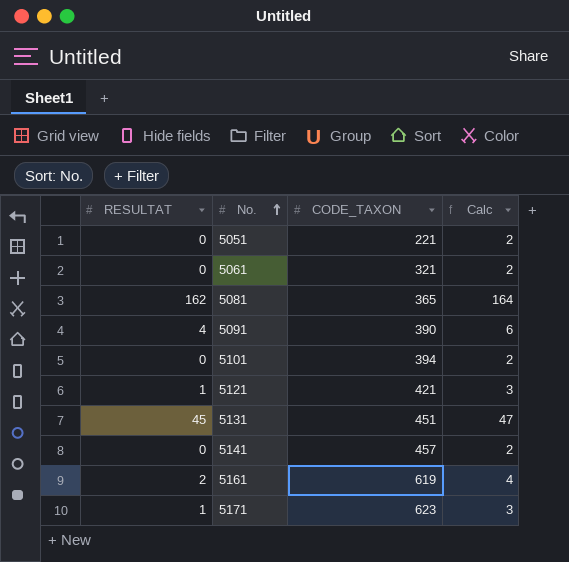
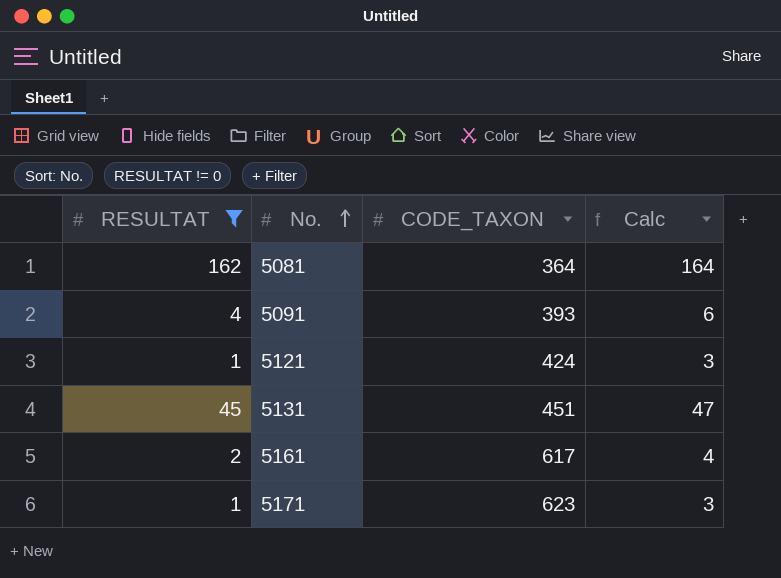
filter: none -> RESULTAT != 0
5081 | CODE_TAXON: 365 -> 364
5091 | CODE_TAXON: 390 -> 393
5121 | CODE_TAXON: 421 -> 424
5161 | CODE_TAXON: 619 -> 617

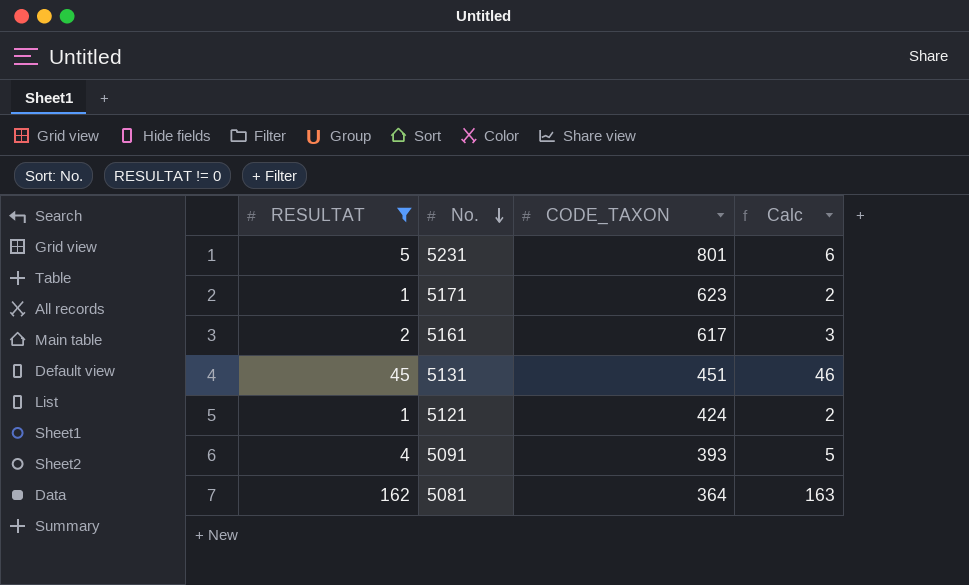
row order: No. ascending -> No. descending
column Calc | formula: [RESULTAT] + 2 -> [RESULTAT] + 1
row 5231: none -> 5 | 801 | 6

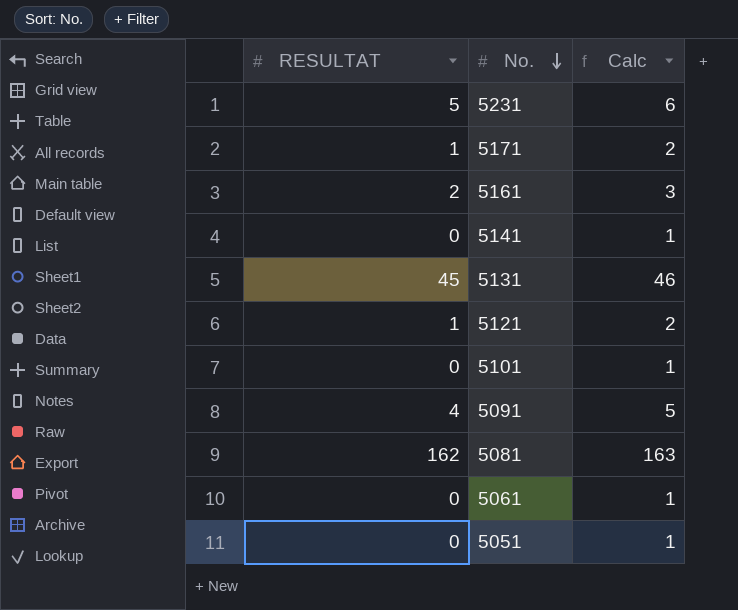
filter: RESULTAT != 0 -> none
column CODE_TAXON | position: 3 -> none

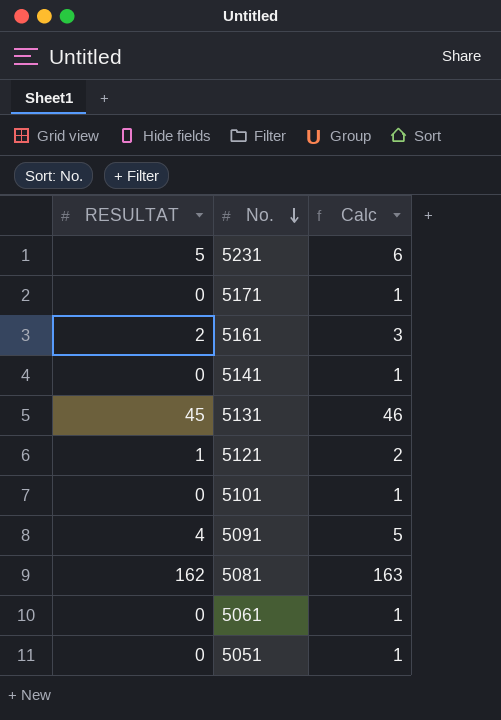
5171 | RESULTAT: 1 -> 0
5171 | Calc: 2 -> 1

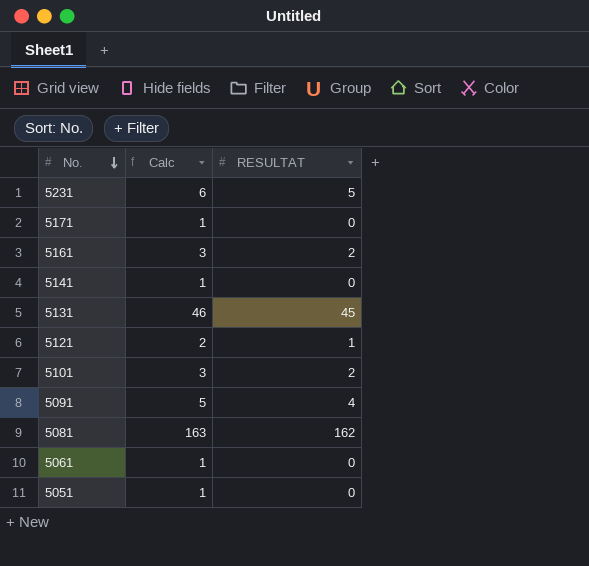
column RESULTAT | position: 1 -> 3
5101 | Calc: 1 -> 3
5101 | RESULTAT: 0 -> 2

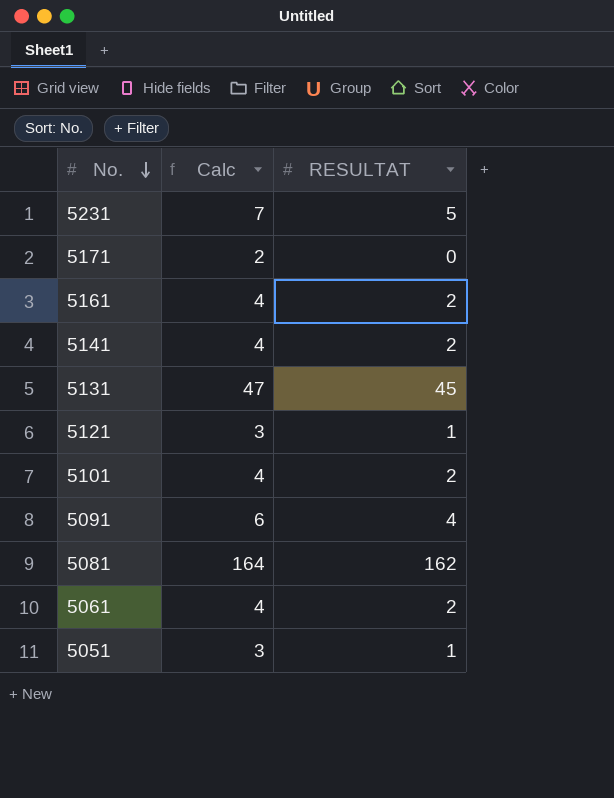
column Calc | formula: [RESULTAT] + 1 -> [RESULTAT] + 2
5141 | RESULTAT: 0 -> 2
5061 | RESULTAT: 0 -> 2
5051 | RESULTAT: 0 -> 1

